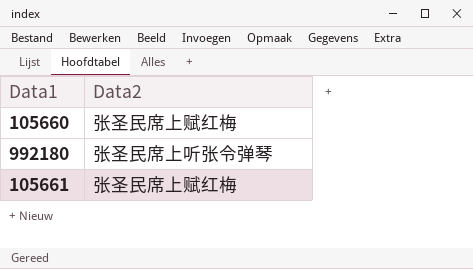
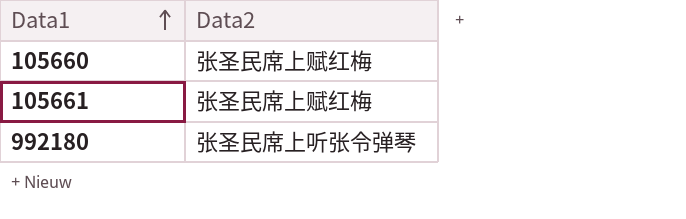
row order: none -> Data1 ascending

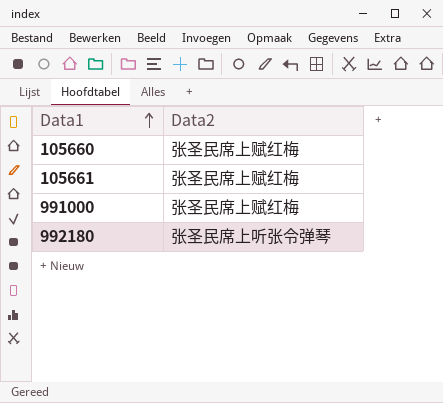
row 991000: none -> 张圣民席上赋红梅

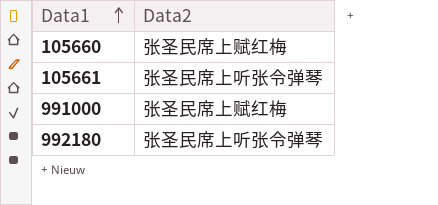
105661 | Data2: 张圣民席上赋红梅 -> 张圣民席上听张令弹琴

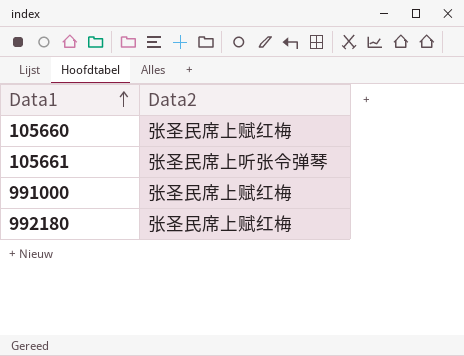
992180 | Data2: 张圣民席上听张令弹琴 -> 张圣民席上赋红梅

